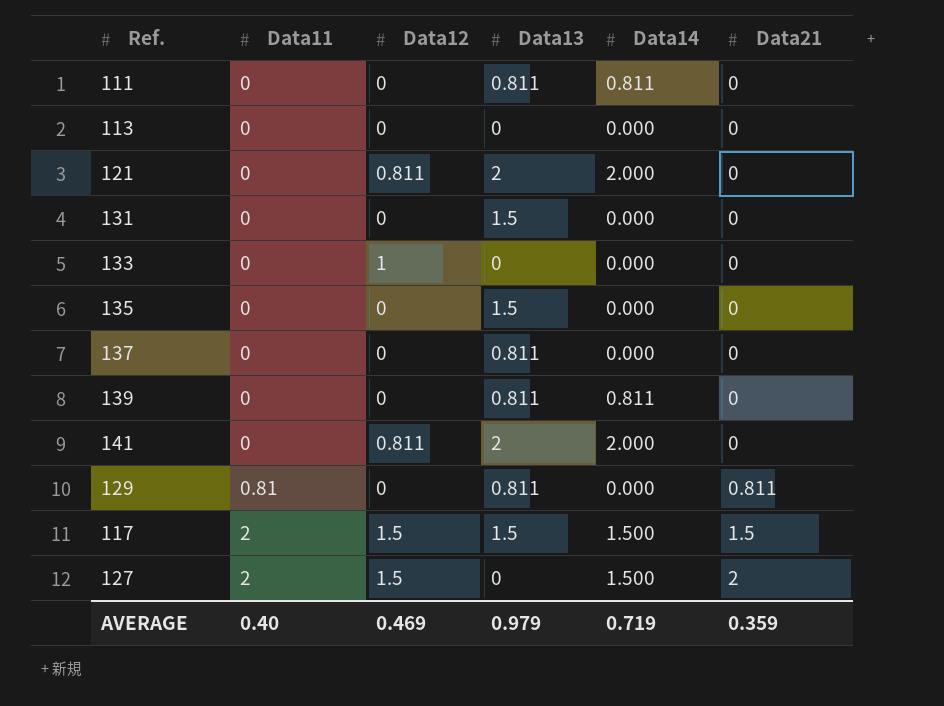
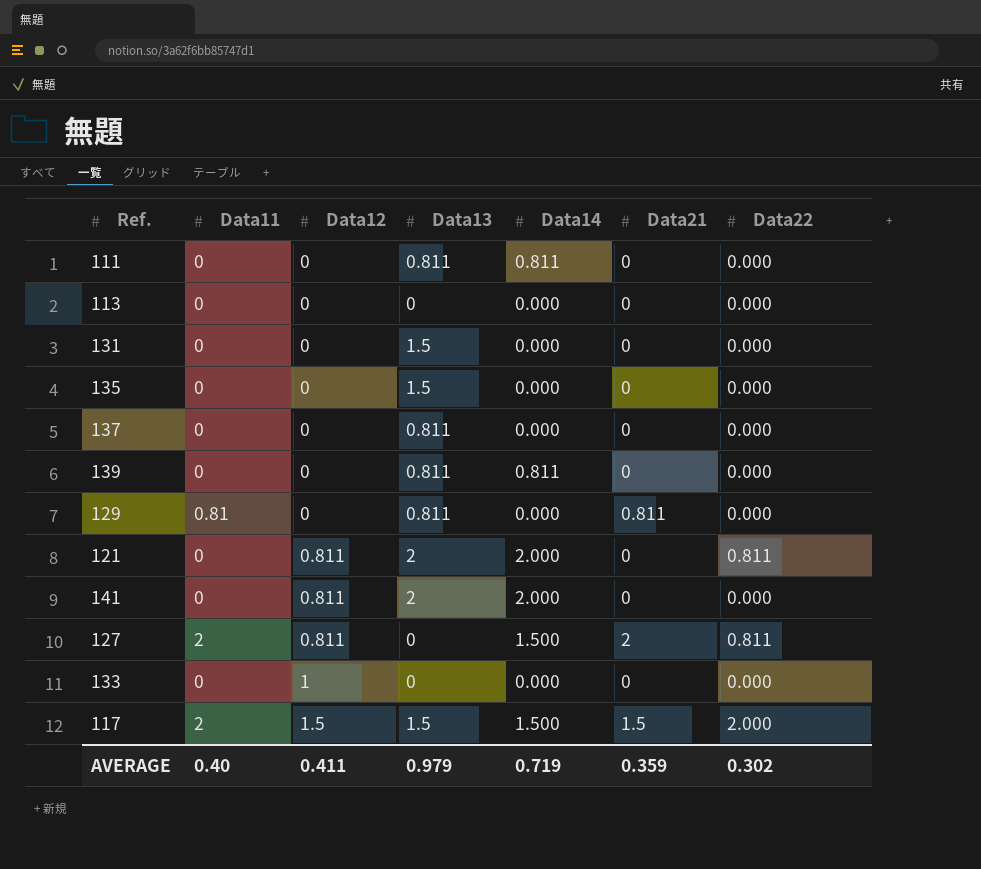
row order: Data11 ascending -> Data12 ascending
column Data22 | position: none -> 7
127 | Data12: 1.5 -> 0.811
AVERAGE | Data12: 0.469 -> 0.411

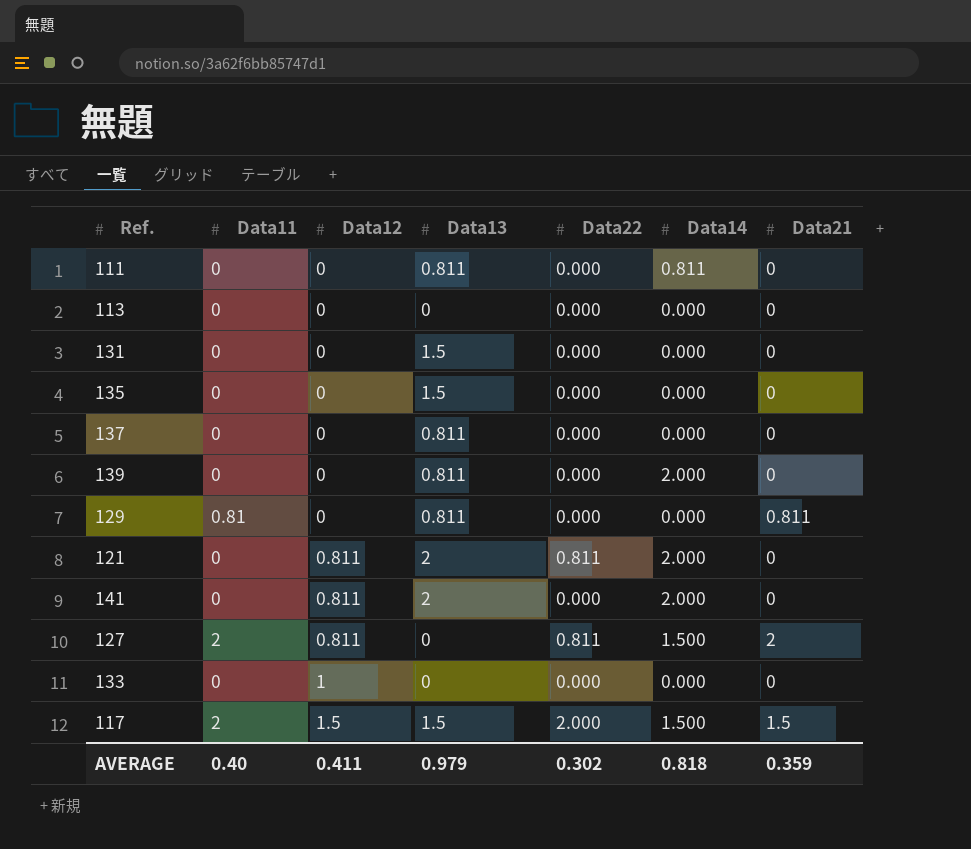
column Data22 | position: 7 -> 5
139 | Data14: 0.811 -> 2.000
AVERAGE | Data14: 0.719 -> 0.818

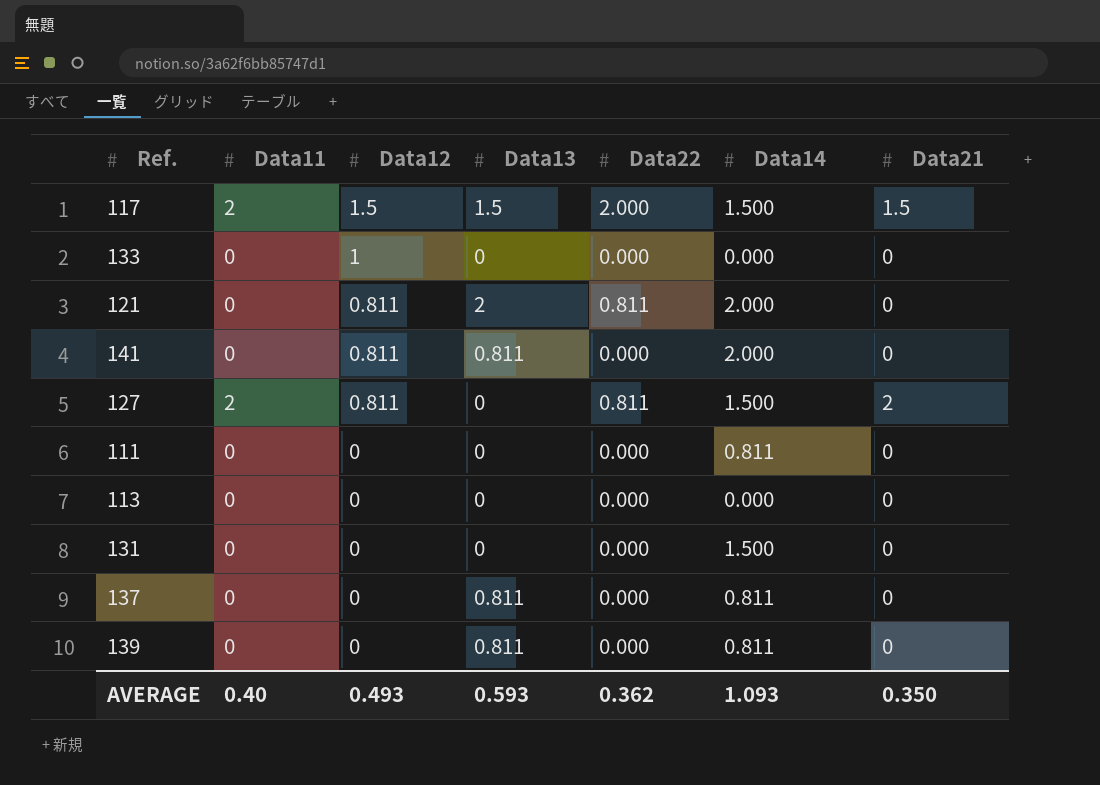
row order: Data12 ascending -> Data12 descending
row 135: 0 | 0 | 1.5 | 0.000 | 0.000 | 0 -> none
row 129: 0.81 | 0 | 0.811 | 0.000 | 0.000 | 0.811 -> none
141 | Data13: 2 -> 0.811
111 | Data13: 0.811 -> 0
131 | Data13: 1.5 -> 0
131 | Data14: 0.000 -> 1.500
137 | Data14: 0.000 -> 0.811
139 | Data14: 2.000 -> 0.811
AVERAGE | Data12: 0.411 -> 0.493
AVERAGE | Data13: 0.979 -> 0.593
AVERAGE | Data22: 0.302 -> 0.362
AVERAGE | Data14: 0.818 -> 1.093
AVERAGE | Data21: 0.359 -> 0.350

